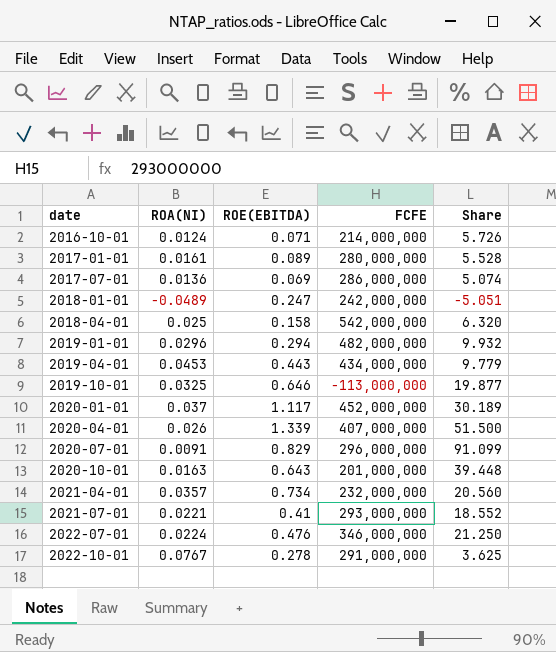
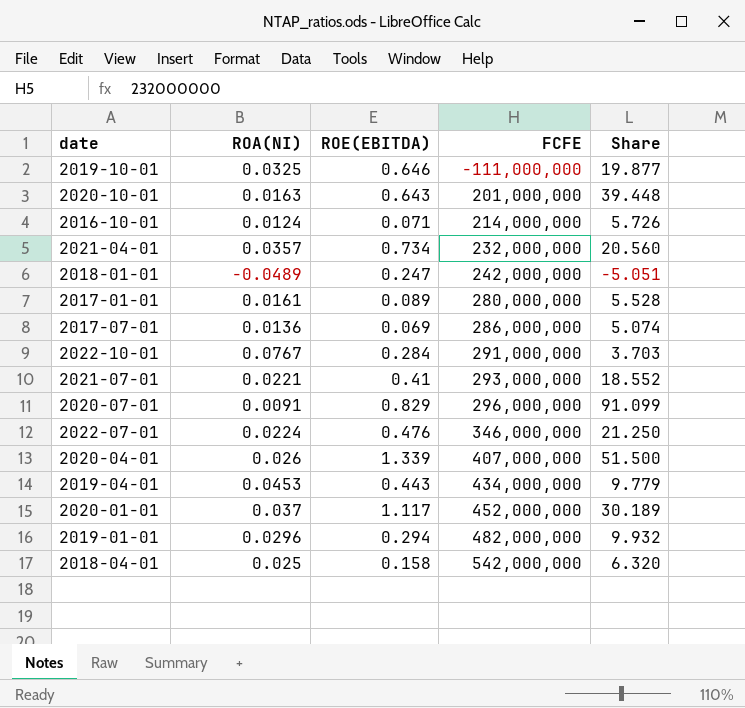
row order: date ascending -> FCFE ascending
2019-10-01 | FCFE: -113,000,000 -> -111,000,000
2022-10-01 | ROE(EBITDA): 0.278 -> 0.284
2022-10-01 | Share: 3.625 -> 3.703

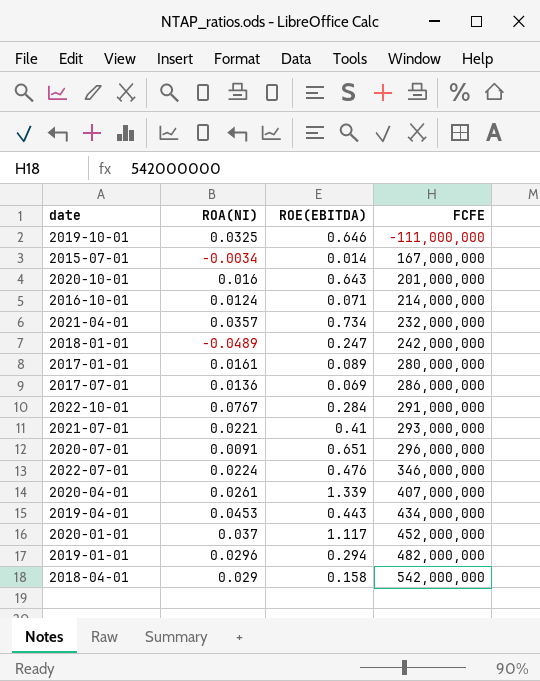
column Share | formula: [ROE(EBITDA)] / [ROA(NI)] -> none
row 2015-07-01: none -> -0.0034 | 0.014 | 167,000,000
2020-10-01 | ROA(NI): 0.0163 -> 0.016
2020-07-01 | ROE(EBITDA): 0.829 -> 0.651
2020-04-01 | ROA(NI): 0.026 -> 0.0261
2018-04-01 | ROA(NI): 0.025 -> 0.029

